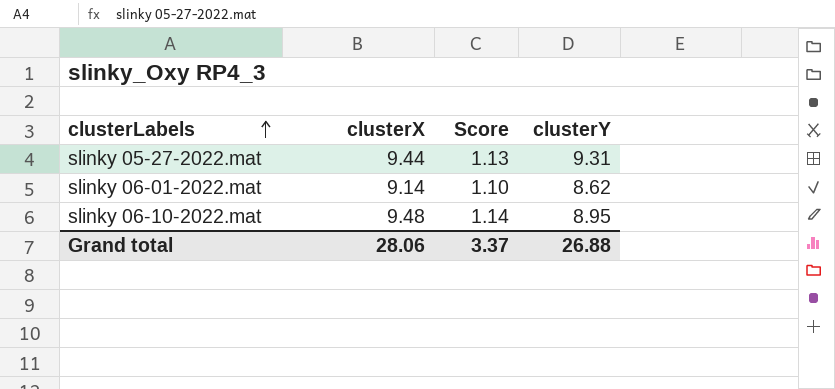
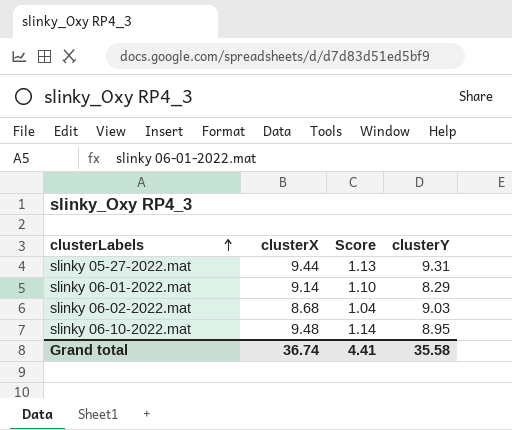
slinky 06-01-2022.mat | clusterY: 8.62 -> 8.29
row slinky 06-02-2022.mat: none -> 8.68 | 1.04 | 9.03
Grand total | clusterX: 28.06 -> 36.74
Grand total | Score: 3.37 -> 4.41
Grand total | clusterY: 26.88 -> 35.58

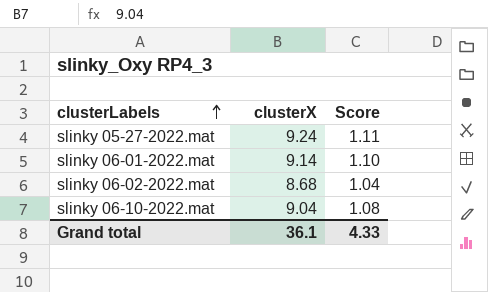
column clusterY | position: 4 -> none
slinky 05-27-2022.mat | clusterX: 9.44 -> 9.24
slinky 05-27-2022.mat | Score: 1.13 -> 1.11
slinky 06-10-2022.mat | clusterX: 9.48 -> 9.04
slinky 06-10-2022.mat | Score: 1.14 -> 1.08
Grand total | clusterX: 36.74 -> 36.1
Grand total | Score: 4.41 -> 4.33

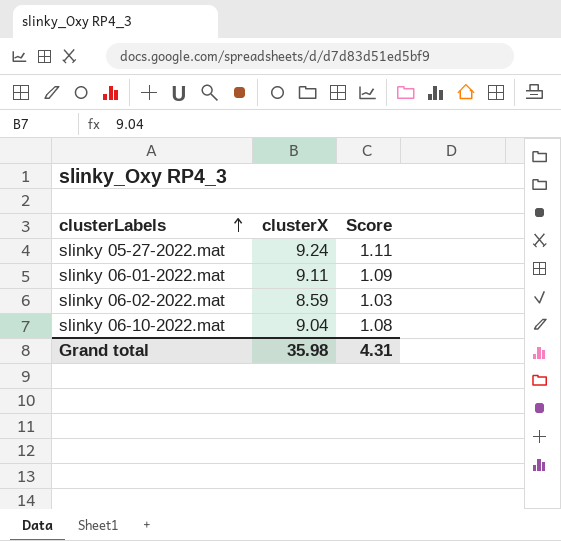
slinky 06-01-2022.mat | clusterX: 9.14 -> 9.11
slinky 06-01-2022.mat | Score: 1.10 -> 1.09
slinky 06-02-2022.mat | clusterX: 8.68 -> 8.59
slinky 06-02-2022.mat | Score: 1.04 -> 1.03
Grand total | clusterX: 36.1 -> 35.98
Grand total | Score: 4.33 -> 4.31

